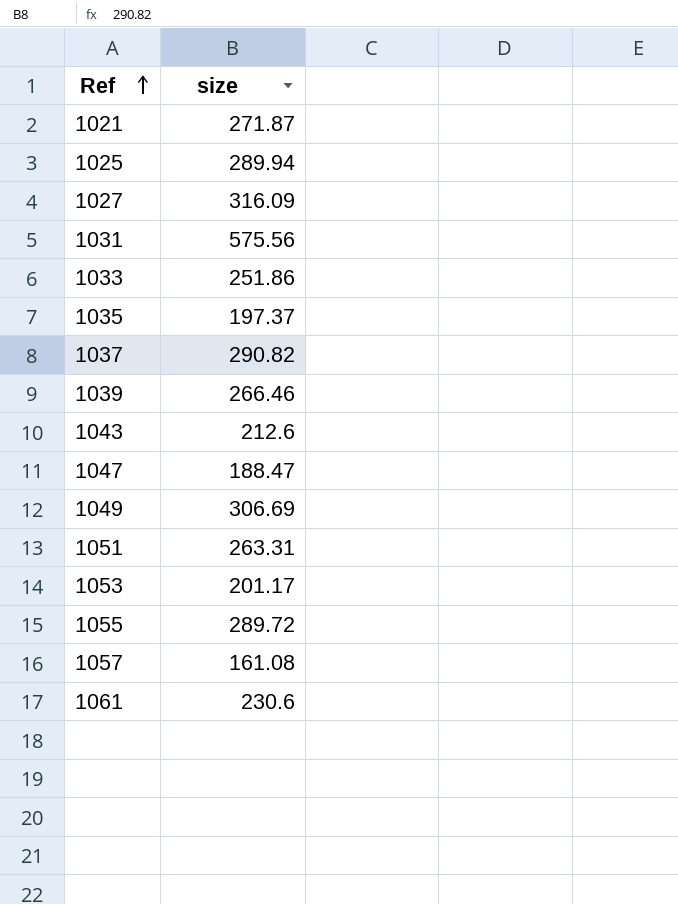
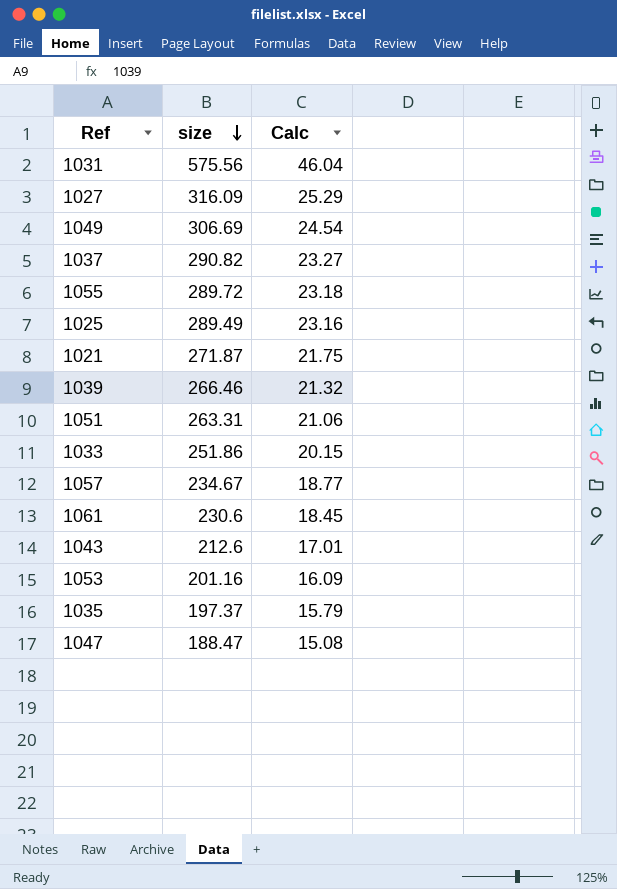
row order: Ref ascending -> size descending
column Calc | formula: none -> [size] * 0.08
1025 | size: 289.94 -> 289.49
1057 | size: 161.08 -> 234.67
1053 | size: 201.17 -> 201.16

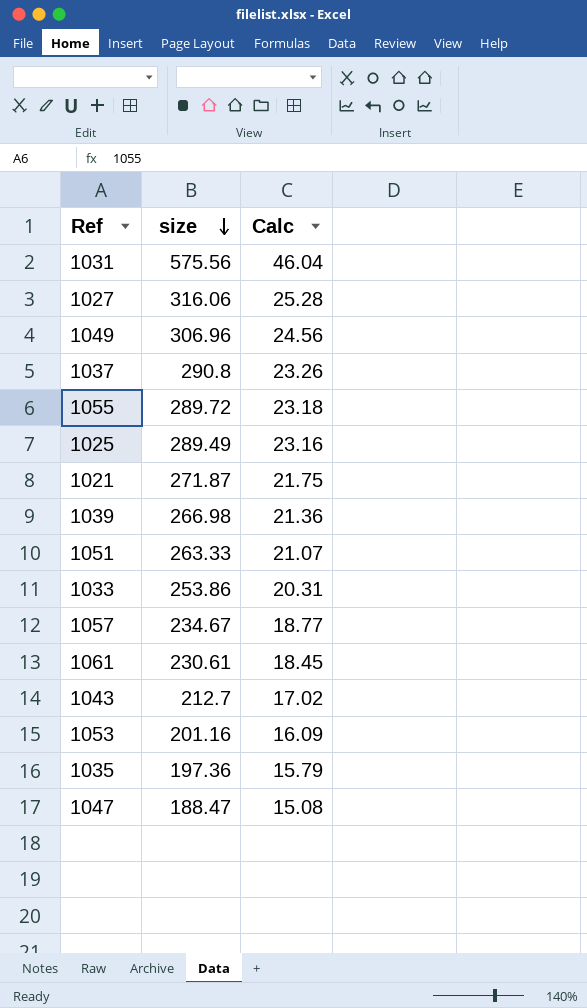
1027 | size: 316.09 -> 316.06
1027 | Calc: 25.29 -> 25.28
1049 | size: 306.69 -> 306.96
1049 | Calc: 24.54 -> 24.56
1037 | size: 290.82 -> 290.8
1037 | Calc: 23.27 -> 23.26
1039 | size: 266.46 -> 266.98
1039 | Calc: 21.32 -> 21.36
1051 | size: 263.31 -> 263.33
1051 | Calc: 21.06 -> 21.07
1033 | size: 251.86 -> 253.86
1033 | Calc: 20.15 -> 20.31
1061 | size: 230.6 -> 230.61
1043 | size: 212.6 -> 212.7
1043 | Calc: 17.01 -> 17.02
1035 | size: 197.37 -> 197.36

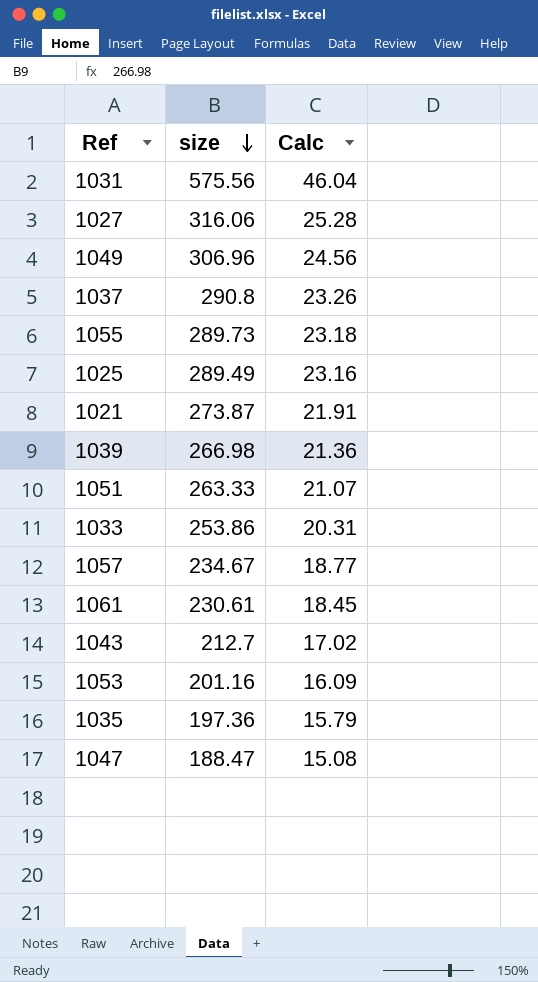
1055 | size: 289.72 -> 289.73
1021 | size: 271.87 -> 273.87
1021 | Calc: 21.75 -> 21.91

